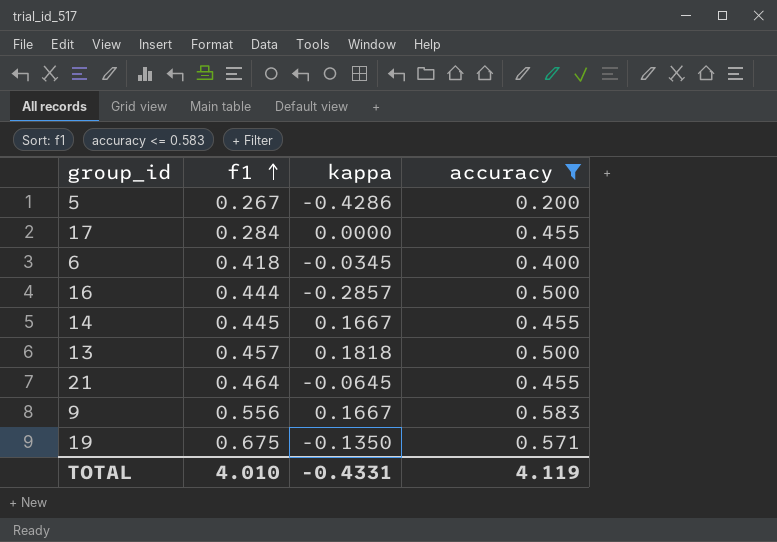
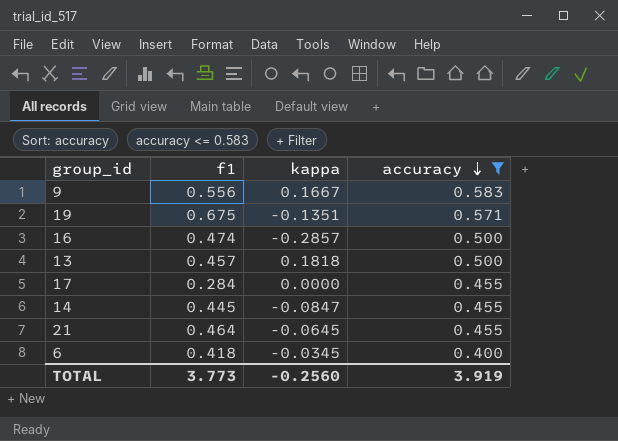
row order: f1 ascending -> accuracy descending
row 5: 0.267 | -0.4286 | 0.200 -> none
19 | kappa: -0.1350 -> -0.1351
16 | f1: 0.444 -> 0.474
14 | kappa: 0.1667 -> -0.0847
TOTAL | f1: 4.010 -> 3.773
TOTAL | kappa: -0.4331 -> -0.2560
TOTAL | accuracy: 4.119 -> 3.919

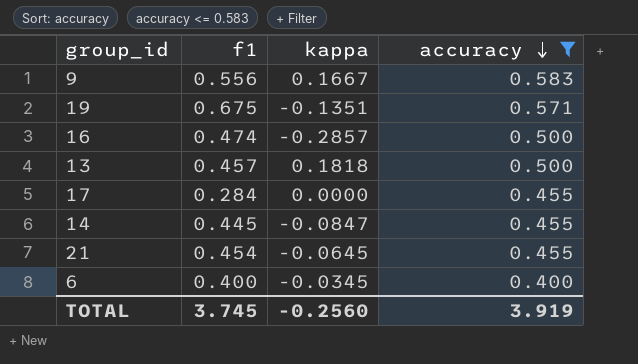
21 | f1: 0.464 -> 0.454
6 | f1: 0.418 -> 0.400
TOTAL | f1: 3.773 -> 3.745

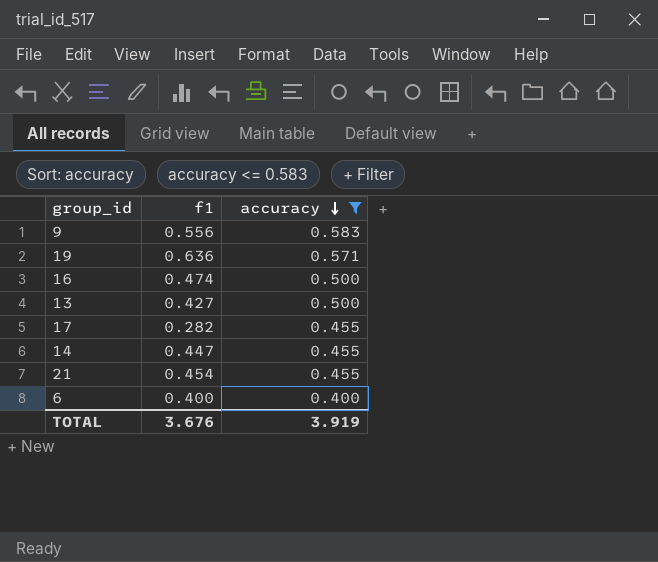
column kappa | position: 3 -> none
19 | f1: 0.675 -> 0.636
13 | f1: 0.457 -> 0.427
17 | f1: 0.284 -> 0.282
14 | f1: 0.445 -> 0.447
TOTAL | f1: 3.745 -> 3.676

